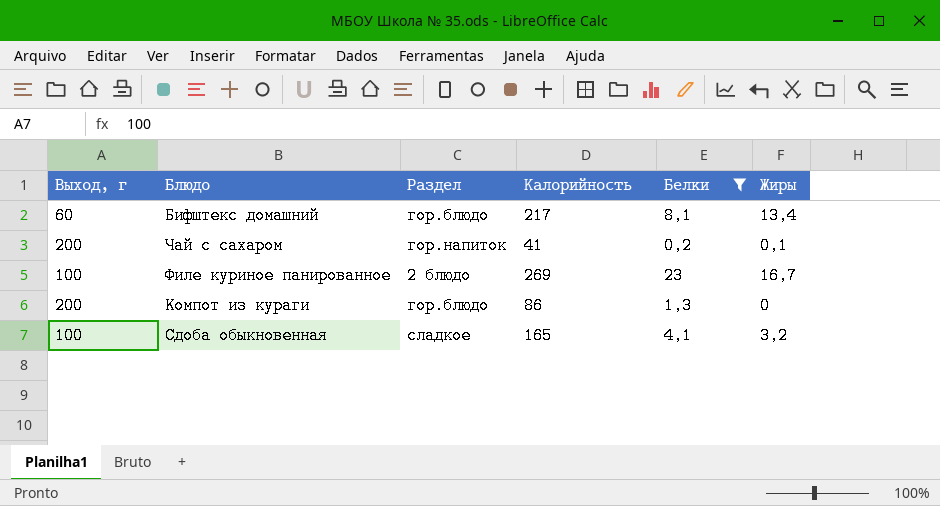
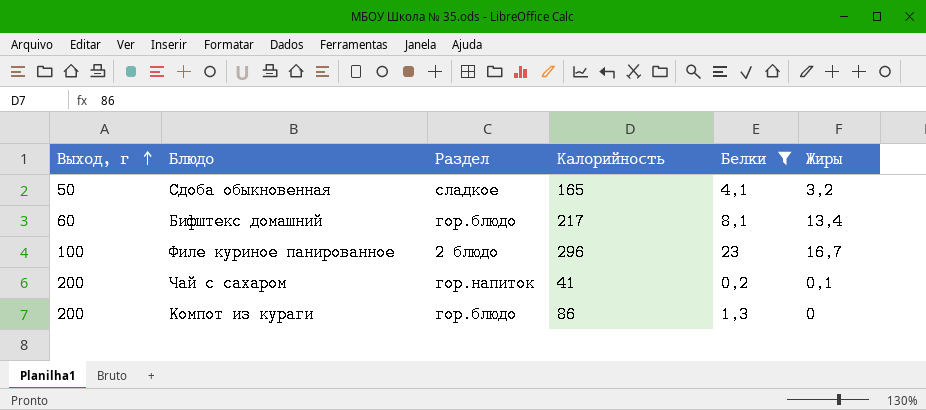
row order: none -> Выход, г ascending
Сдоба обыкновенная | Выход, г: 100 -> 50
Филе куриное панированное | Калорийность: 269 -> 296

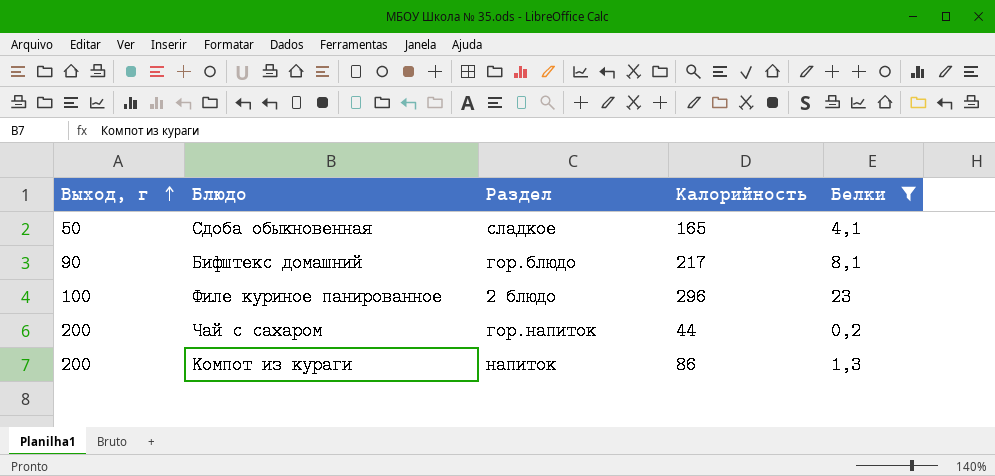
column Жиры | position: 6 -> none
Бифштекс домашний | Выход, г: 60 -> 90
Чай с сахаром | Калорийность: 41 -> 44
Компот из кураги | Раздел: гор.блюдо -> напиток

